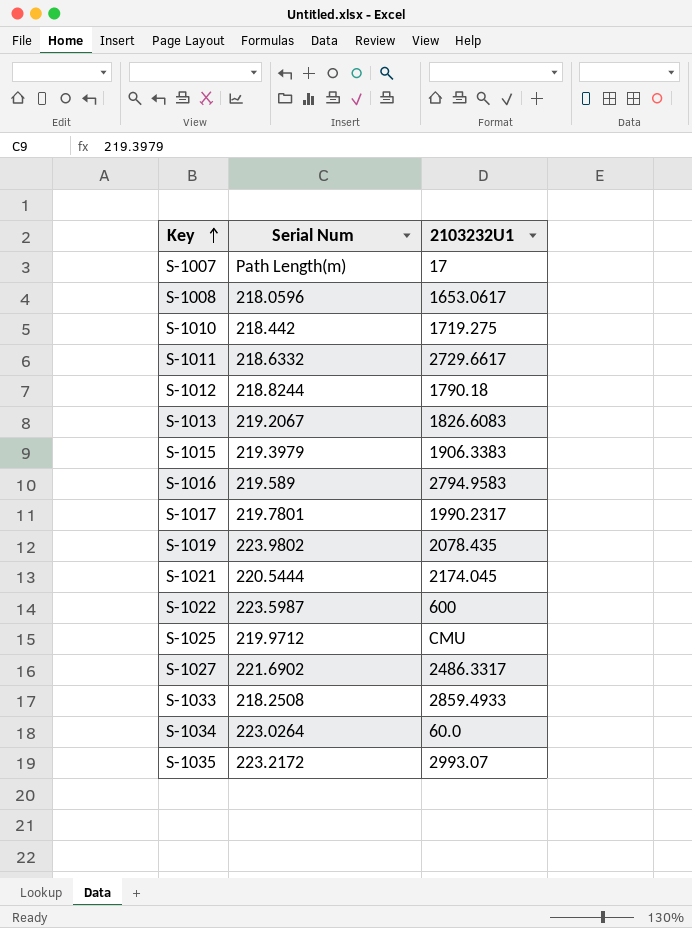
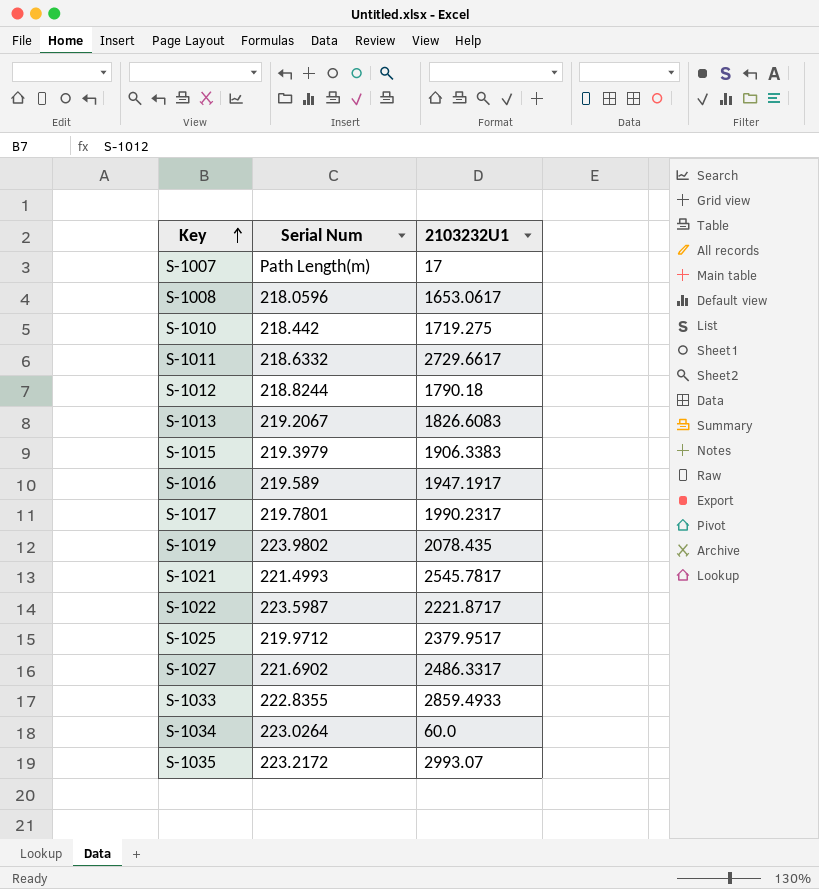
S-1016 | 2103232U1: 2794.9583 -> 1947.1917
S-1021 | Serial Num: 220.5444 -> 221.4993
S-1021 | 2103232U1: 2174.045 -> 2545.7817
S-1022 | 2103232U1: 600 -> 2221.8717
S-1025 | 2103232U1: CMU -> 2379.9517
S-1033 | Serial Num: 218.2508 -> 222.8355

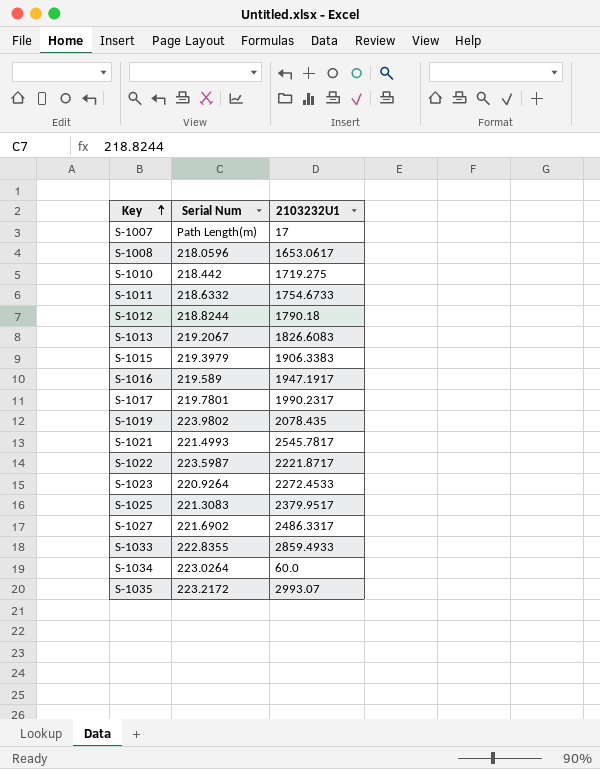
S-1011 | 2103232U1: 2729.6617 -> 1754.6733
row S-1023: none -> 220.9264 | 2272.4533
S-1025 | Serial Num: 219.9712 -> 221.3083

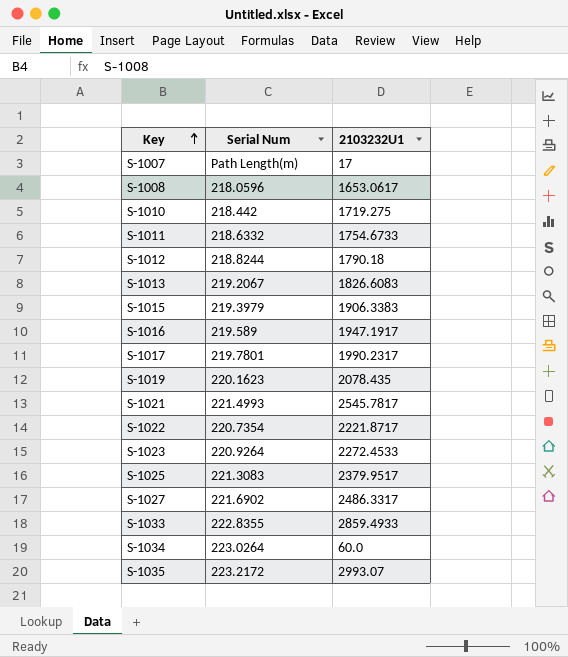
S-1019 | Serial Num: 223.9802 -> 220.1623
S-1022 | Serial Num: 223.5987 -> 220.7354

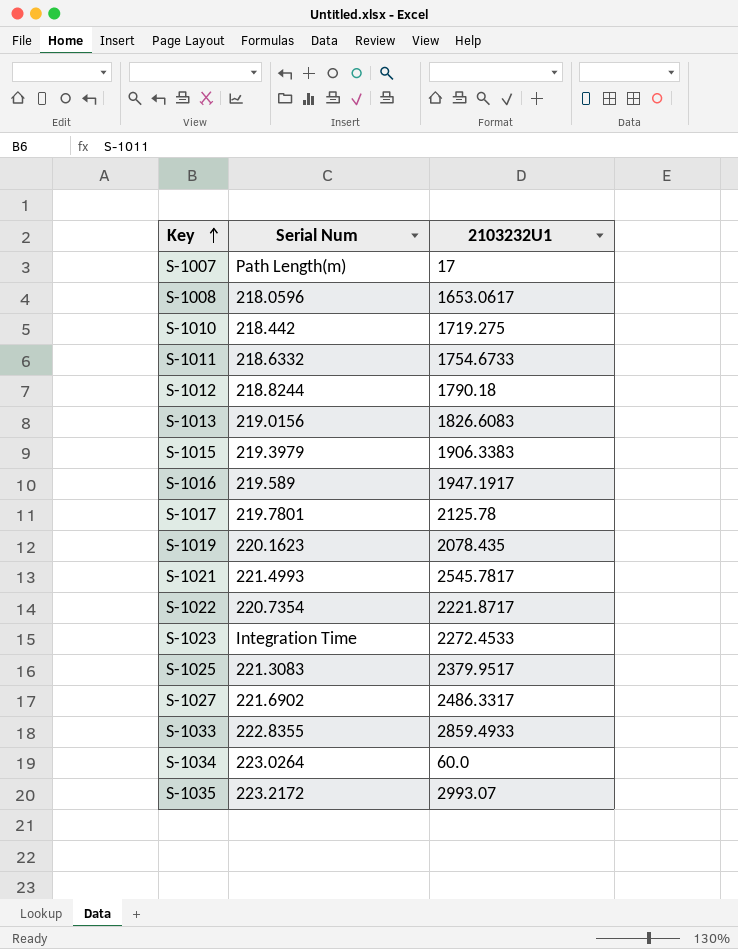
S-1013 | Serial Num: 219.2067 -> 219.0156
S-1017 | 2103232U1: 1990.2317 -> 2125.78
S-1023 | Serial Num: 220.9264 -> Integration Time

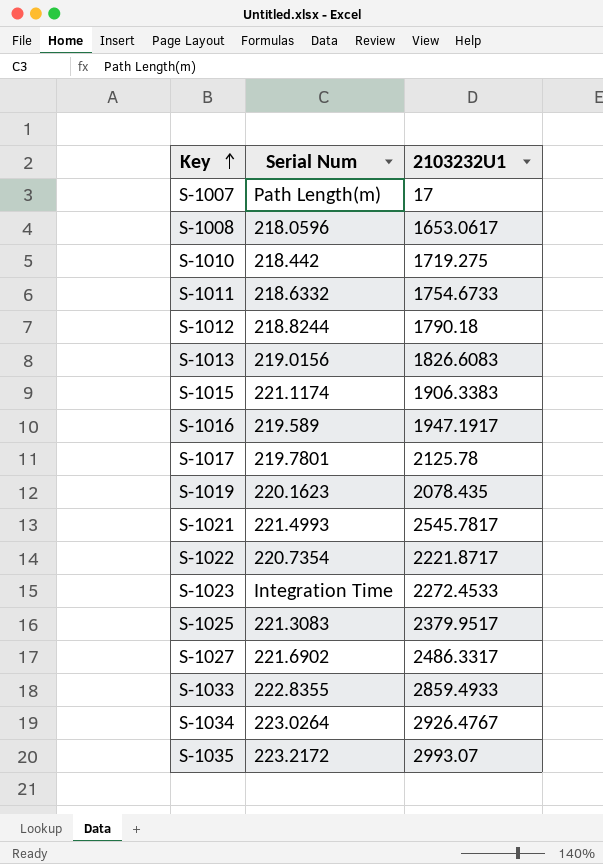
S-1015 | Serial Num: 219.3979 -> 221.1174
S-1034 | 2103232U1: 60.0 -> 2926.4767

